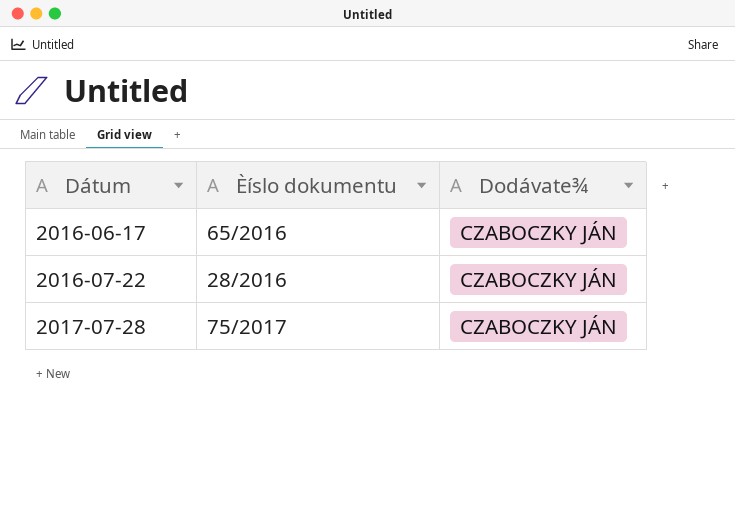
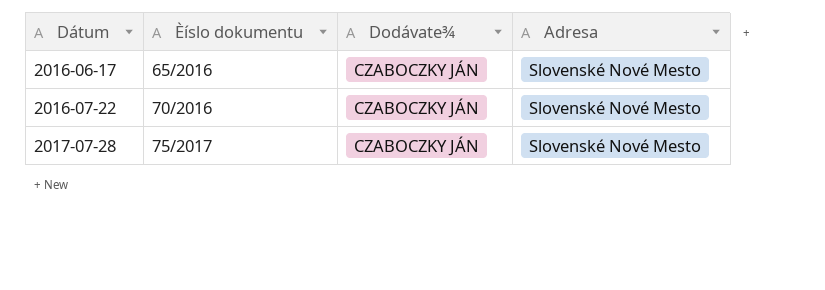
column Adresa | position: none -> 4
2016-07-22 | Èíslo dokumentu: 28/2016 -> 70/2016

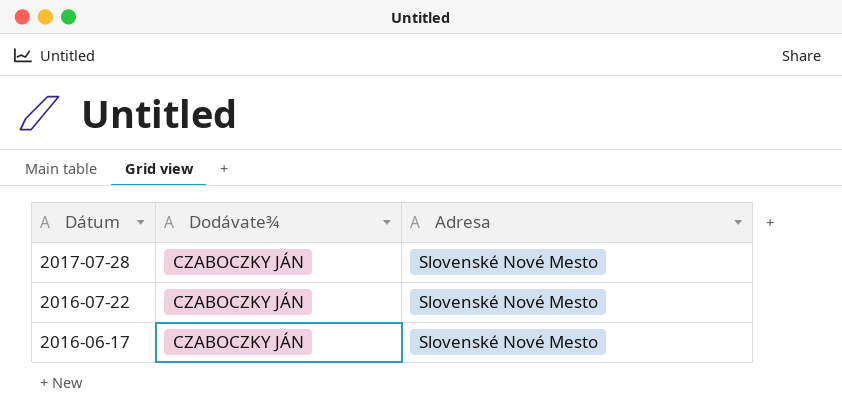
row order: Dátum ascending -> Dátum descending
column Èíslo dokumentu | position: 2 -> none

